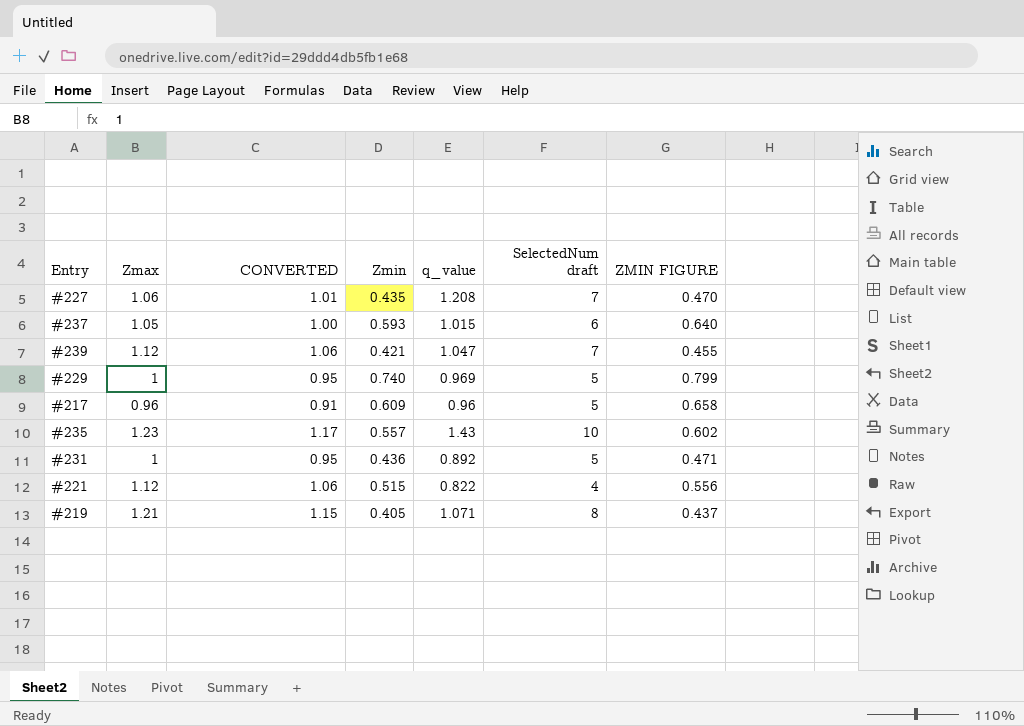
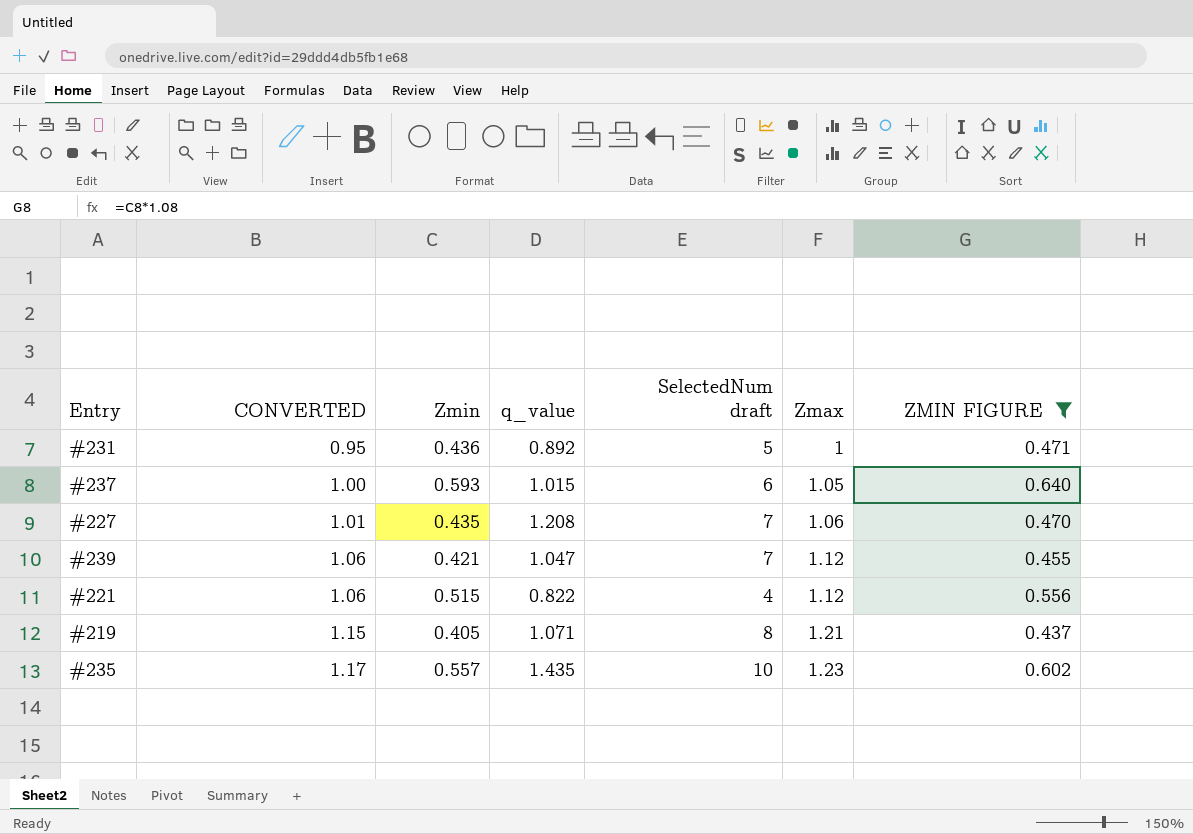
filter: none -> ZMIN FIGURE <= 0.640
row order: none -> CONVERTED ascending
column Zmax | position: 2 -> 6
#235 | q_value: 1.43 -> 1.435

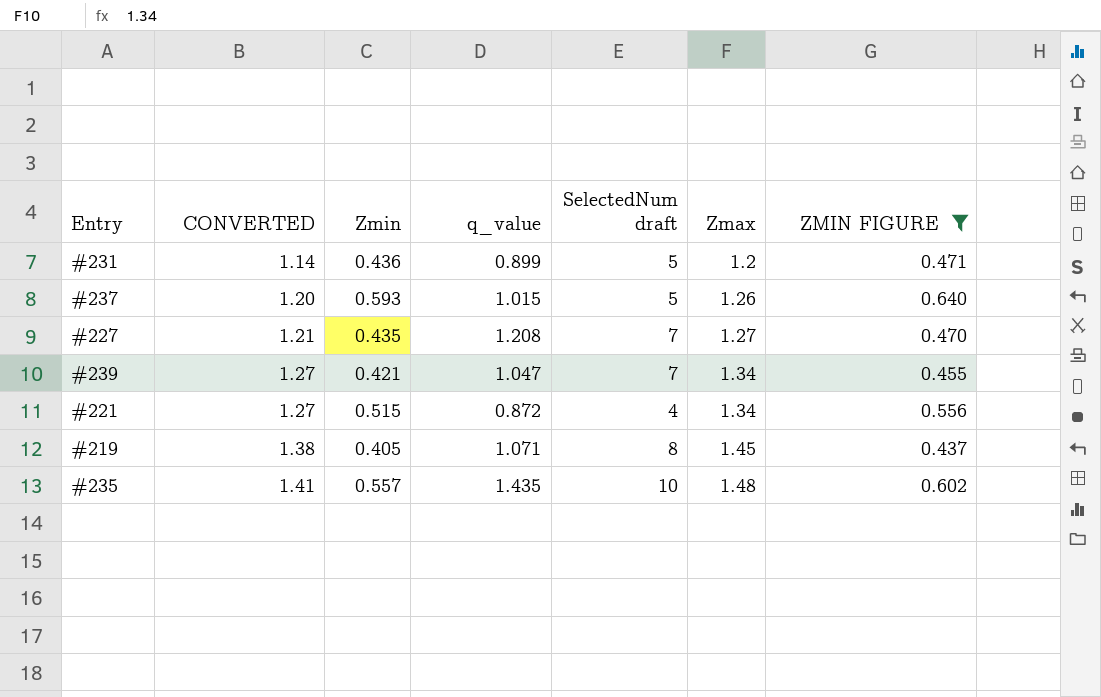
#231 | CONVERTED: 0.95 -> 1.14
#231 | q_value: 0.892 -> 0.899
#231 | Zmax: 1 -> 1.2
#237 | CONVERTED: 1.00 -> 1.20
#237 | SelectedNum draft: 6 -> 5
#237 | Zmax: 1.05 -> 1.26
#227 | CONVERTED: 1.01 -> 1.21
#227 | Zmax: 1.06 -> 1.27
#239 | CONVERTED: 1.06 -> 1.27
#239 | Zmax: 1.12 -> 1.34
#221 | CONVERTED: 1.06 -> 1.27
#221 | q_value: 0.822 -> 0.872
#221 | Zmax: 1.12 -> 1.34
#219 | CONVERTED: 1.15 -> 1.38
#219 | Zmax: 1.21 -> 1.45
#235 | CONVERTED: 1.17 -> 1.41
#235 | Zmax: 1.23 -> 1.48

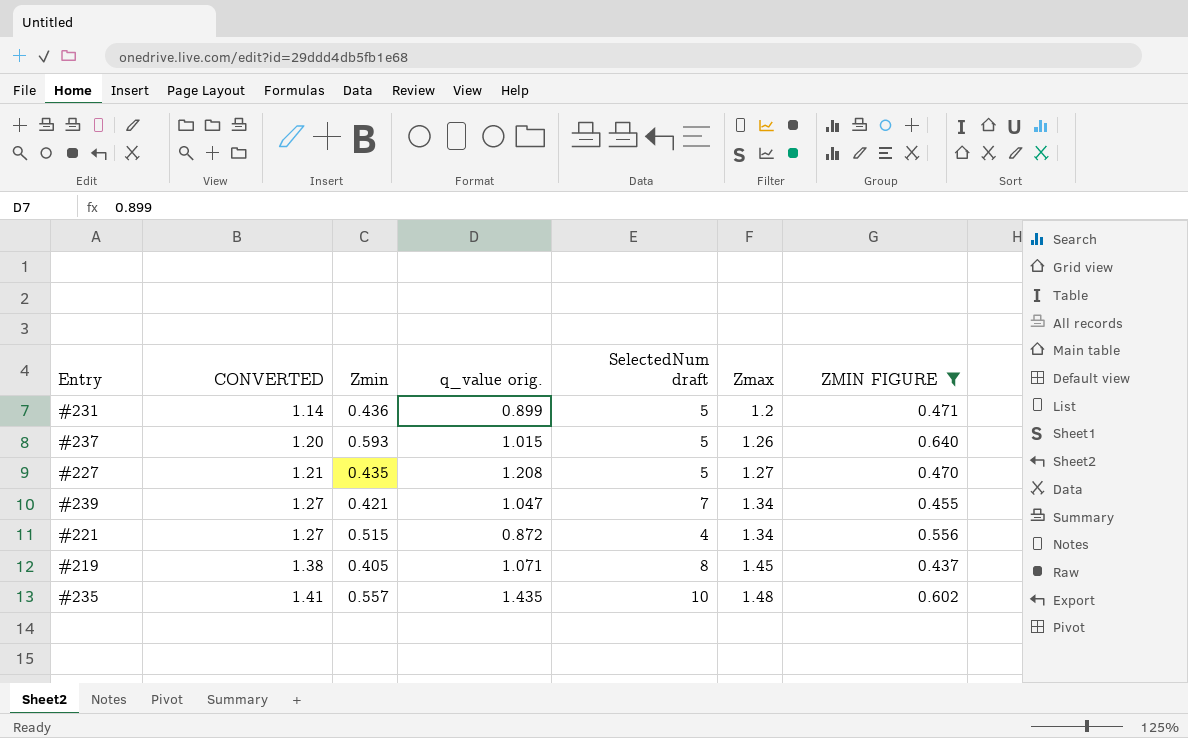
column name: q_value -> q_value orig.
#227 | SelectedNum draft: 7 -> 5

